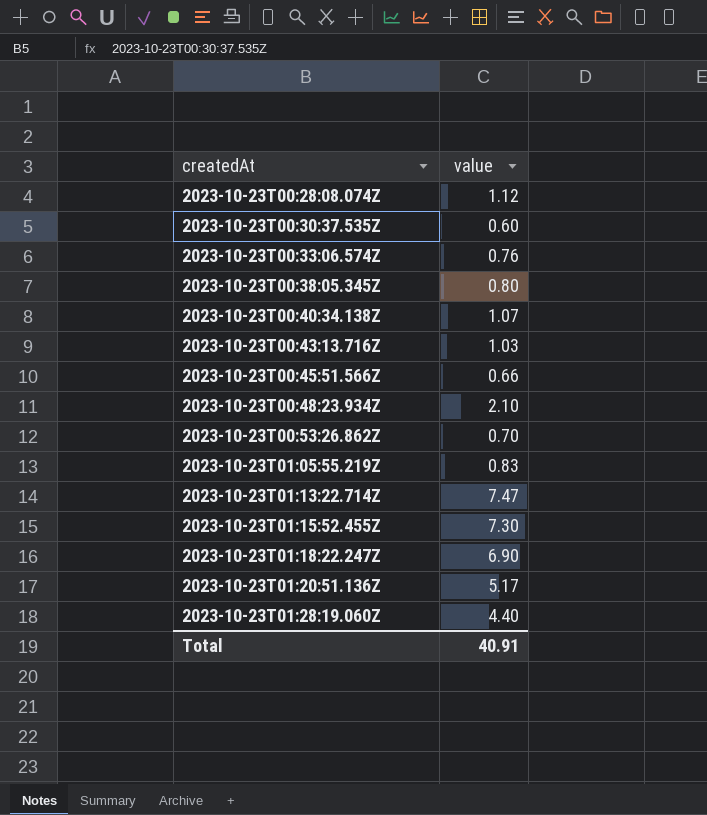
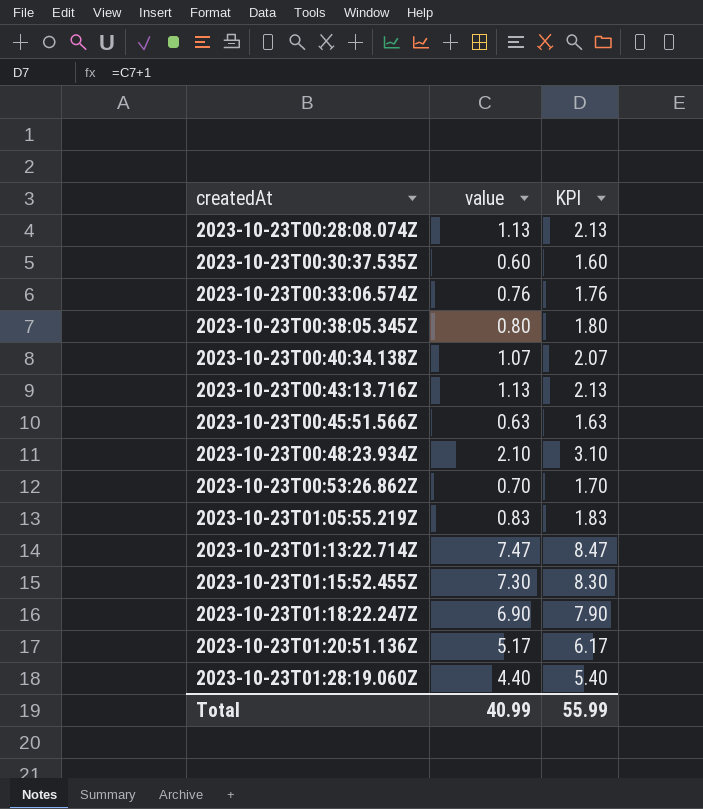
column KPI | formula: none -> [value] + 1
2023-10-23T00:28:08.074Z | value: 1.12 -> 1.13
2023-10-23T00:43:13.716Z | value: 1.03 -> 1.13
2023-10-23T00:45:51.566Z | value: 0.66 -> 0.63
Total | value: 40.91 -> 40.99

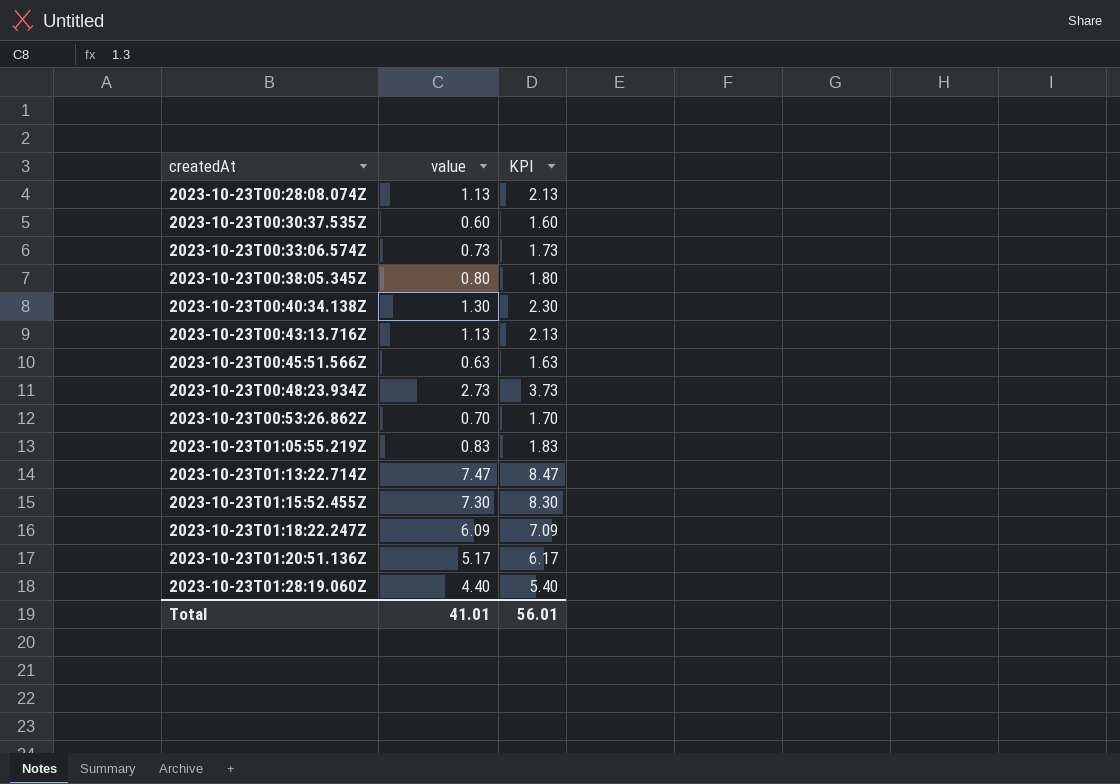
2023-10-23T00:33:06.574Z | value: 0.76 -> 0.73
2023-10-23T00:33:06.574Z | KPI: 1.76 -> 1.73
2023-10-23T00:40:34.138Z | value: 1.07 -> 1.30
2023-10-23T00:40:34.138Z | KPI: 2.07 -> 2.30
2023-10-23T00:48:23.934Z | value: 2.10 -> 2.73
2023-10-23T00:48:23.934Z | KPI: 3.10 -> 3.73
2023-10-23T01:18:22.247Z | value: 6.90 -> 6.09
2023-10-23T01:18:22.247Z | KPI: 7.90 -> 7.09
Total | value: 40.99 -> 41.01
Total | KPI: 55.99 -> 56.01

